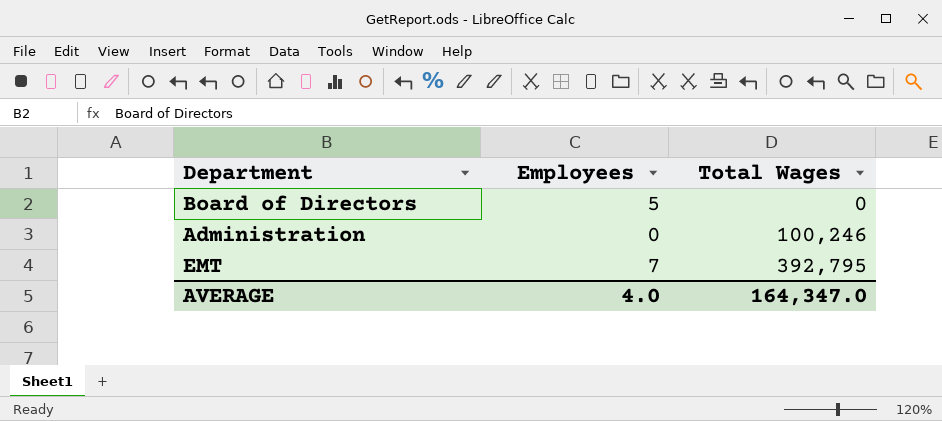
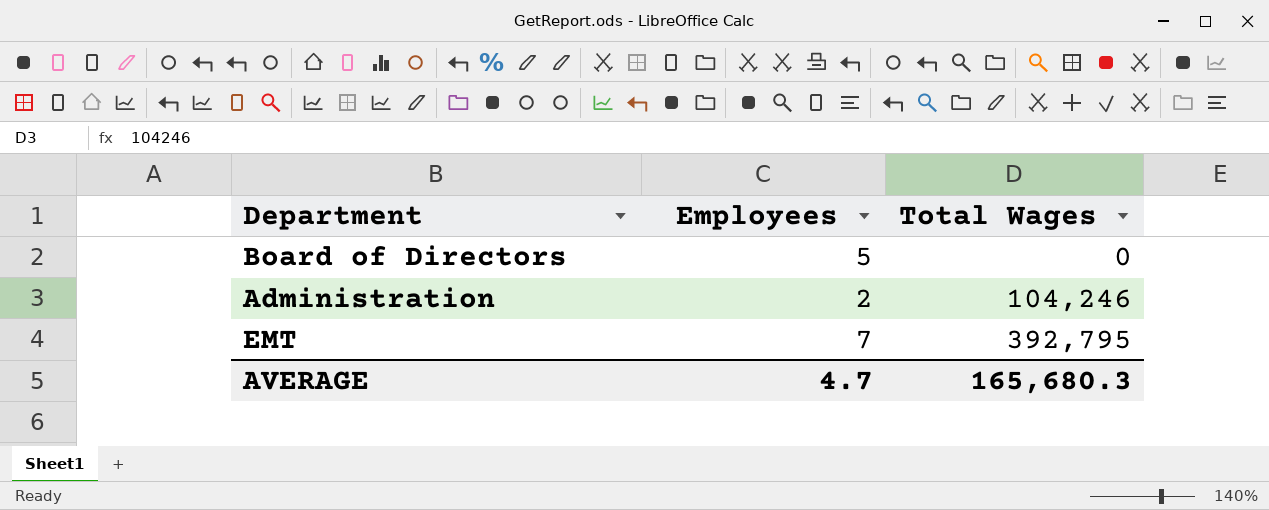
Administration | Employees: 0 -> 2
Administration | Total Wages: 100,246 -> 104,246
AVERAGE | Employees: 4.0 -> 4.7
AVERAGE | Total Wages: 164,347.0 -> 165,680.3

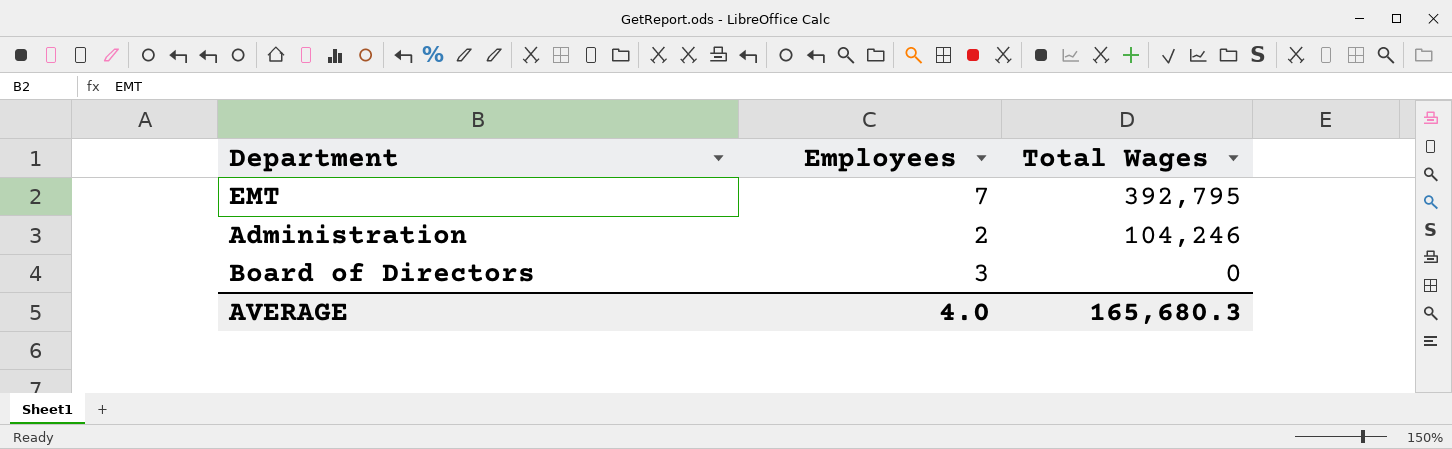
row order: Total Wages ascending -> Total Wages descending
Board of Directors | Employees: 5 -> 3
AVERAGE | Employees: 4.7 -> 4.0

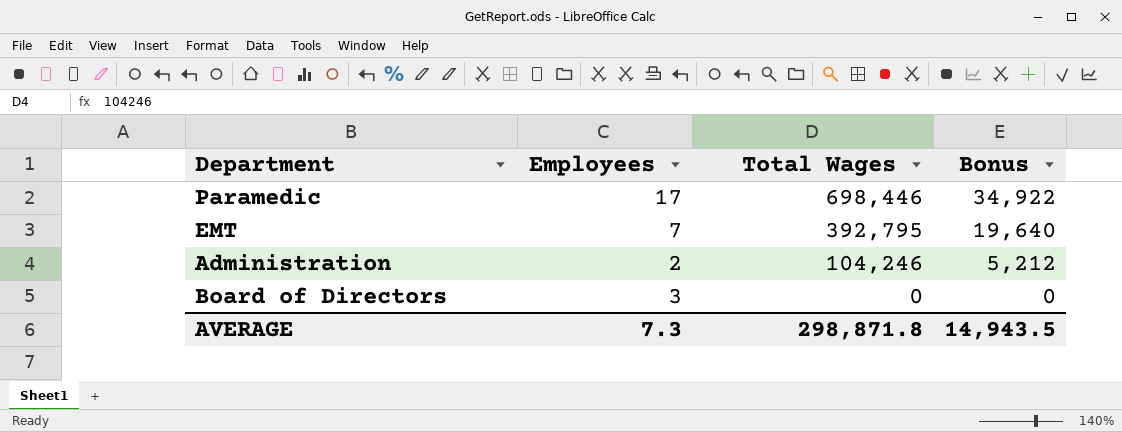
column Bonus | formula: none -> [Total Wages] * 0.05
row Paramedic: none -> 17 | 698,446 | 34,922
AVERAGE | Employees: 4.0 -> 7.3
AVERAGE | Total Wages: 165,680.3 -> 298,871.8

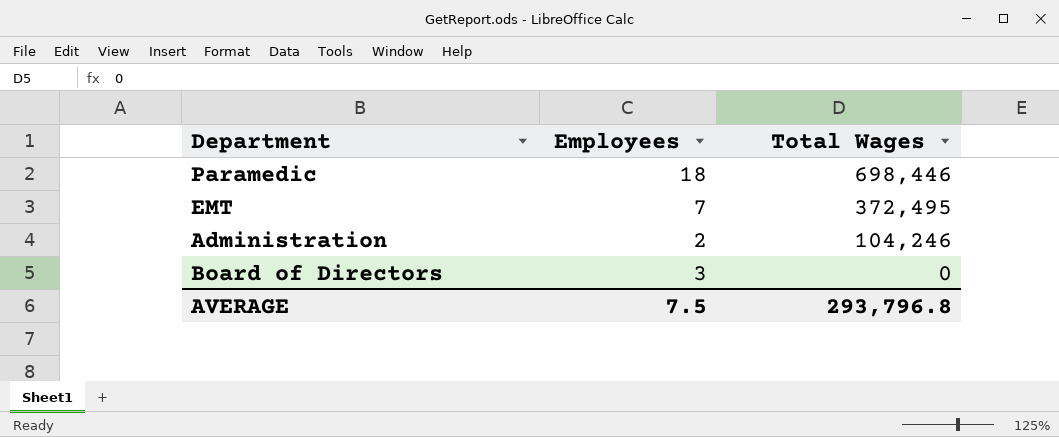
column Bonus | formula: [Total Wages] * 0.05 -> none
Paramedic | Employees: 17 -> 18
EMT | Total Wages: 392,795 -> 372,495
AVERAGE | Employees: 7.3 -> 7.5
AVERAGE | Total Wages: 298,871.8 -> 293,796.8

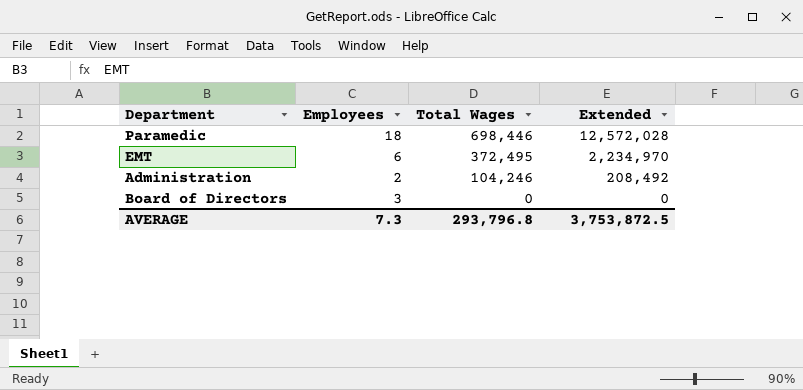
column Extended | formula: none -> [Employees] * [Total Wages]
EMT | Employees: 7 -> 6
AVERAGE | Employees: 7.5 -> 7.3

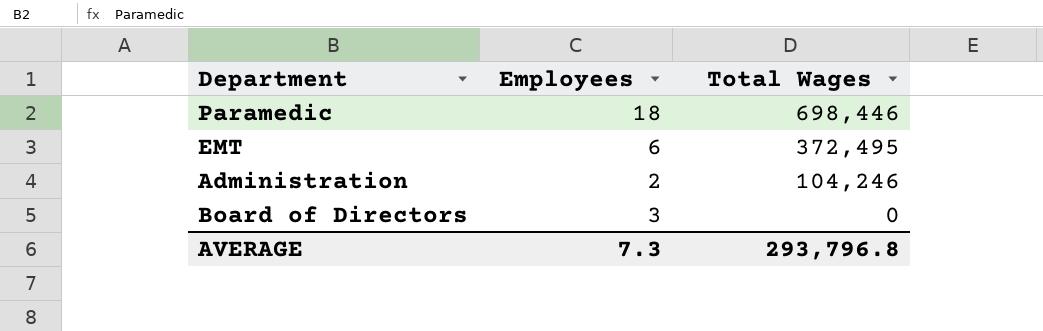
column Extended | formula: [Employees] * [Total Wages] -> none

